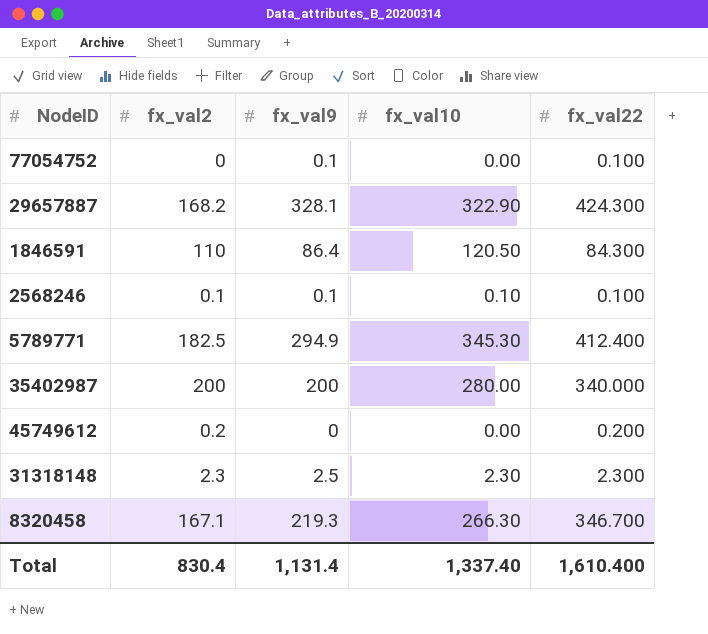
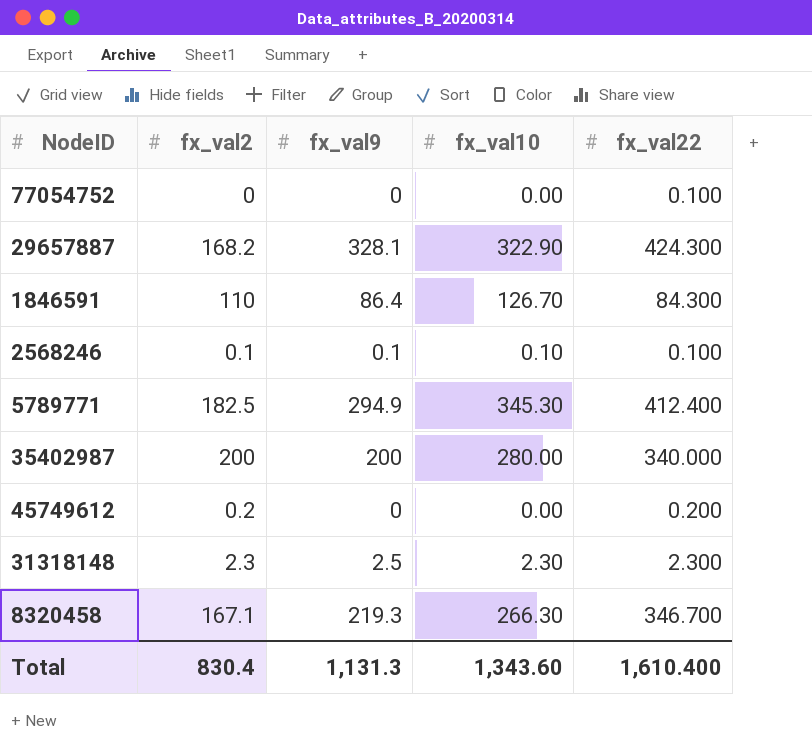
77054752 | fx_val9: 0.1 -> 0
1846591 | fx_val10: 120.50 -> 126.70
Total | fx_val9: 1,131.4 -> 1,131.3
Total | fx_val10: 1,337.40 -> 1,343.60

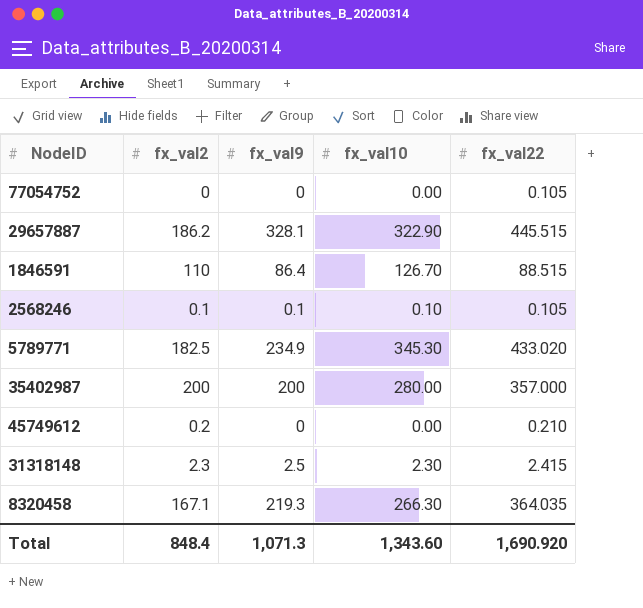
77054752 | fx_val22: 0.100 -> 0.105
29657887 | fx_val2: 168.2 -> 186.2
29657887 | fx_val22: 424.300 -> 445.515
1846591 | fx_val22: 84.300 -> 88.515
2568246 | fx_val22: 0.100 -> 0.105
5789771 | fx_val9: 294.9 -> 234.9
5789771 | fx_val22: 412.400 -> 433.020
35402987 | fx_val22: 340.000 -> 357.000
45749612 | fx_val22: 0.200 -> 0.210
31318148 | fx_val22: 2.300 -> 2.415
8320458 | fx_val22: 346.700 -> 364.035
Total | fx_val2: 830.4 -> 848.4
Total | fx_val9: 1,131.3 -> 1,071.3
Total | fx_val22: 1,610.400 -> 1,690.920

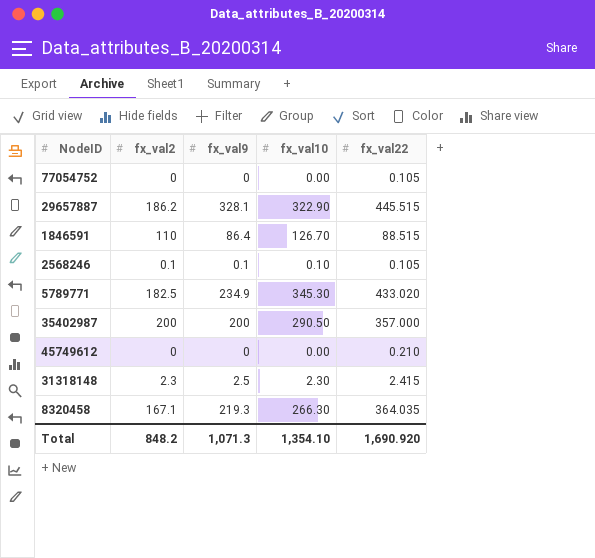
35402987 | fx_val10: 280.00 -> 290.50
45749612 | fx_val2: 0.2 -> 0
Total | fx_val2: 848.4 -> 848.2
Total | fx_val10: 1,343.60 -> 1,354.10

